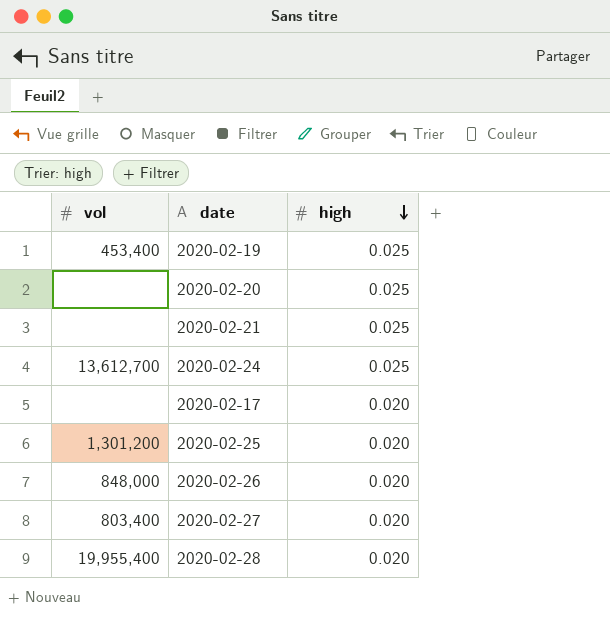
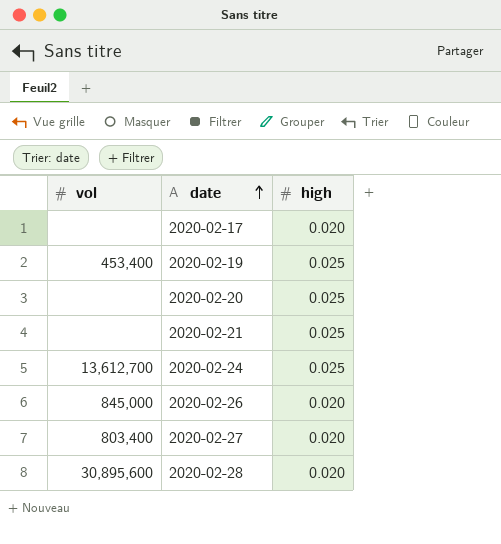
row order: high descending -> date ascending
row 2020-02-25: 1,301,200 | 0.020 -> none
2020-02-26 | vol: 848,000 -> 845,000
2020-02-28 | vol: 19,955,400 -> 30,895,600

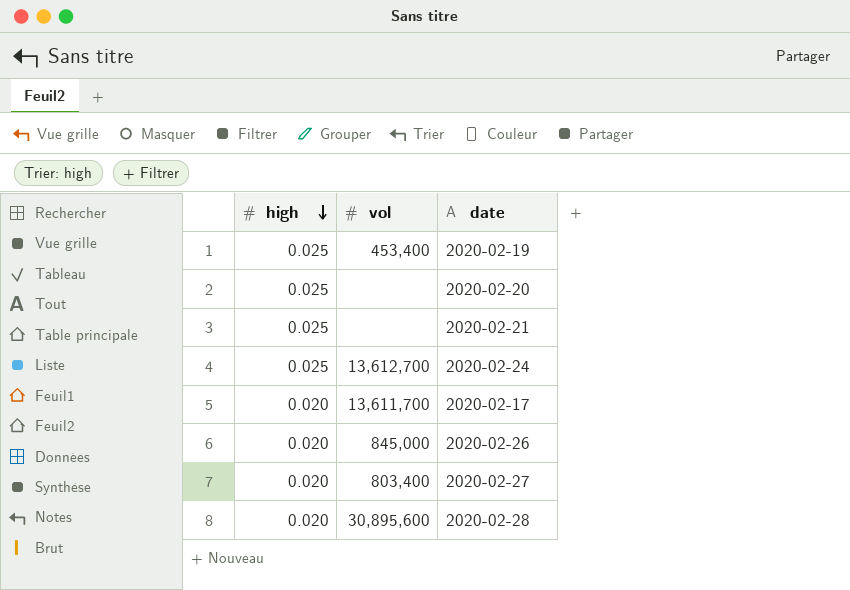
row order: date ascending -> high descending
column high | position: 3 -> 1
2020-02-17 | vol: none -> 13,611,700

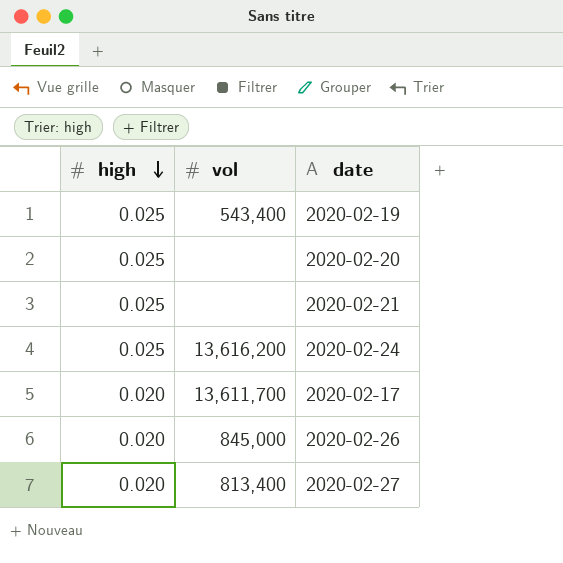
row 2020-02-28: 0.020 | 30,895,600 -> none
2020-02-19 | vol: 453,400 -> 543,400
2020-02-24 | vol: 13,612,700 -> 13,616,200
2020-02-27 | vol: 803,400 -> 813,400

